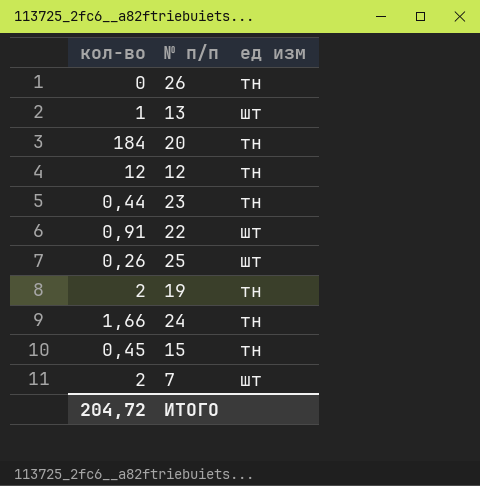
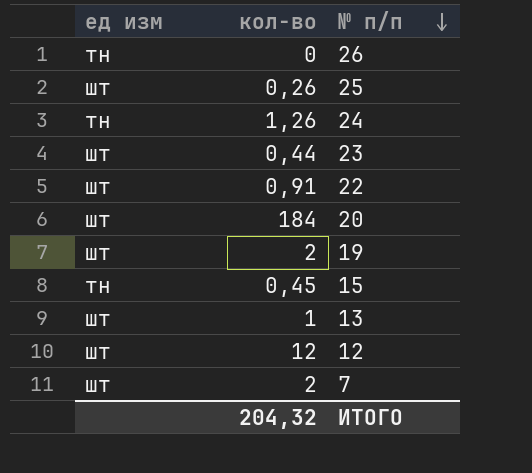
row order: none -> № п/п descending
column ед изм | position: 3 -> 1
24 | кол-во: 1,66 -> 1,26
23 | ед изм: тн -> шт
20 | ед изм: тн -> шт
19 | ед изм: тн -> шт
12 | ед изм: тн -> шт
ИТОГО | кол-во: 204,72 -> 204,32

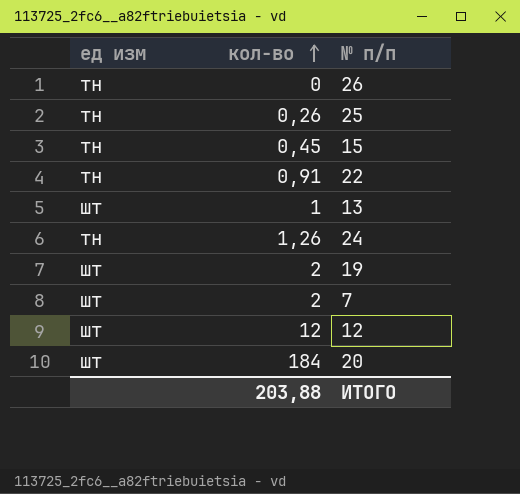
row order: № п/п descending -> кол-во ascending
row 23: шт | 0,44 -> none
25 | ед изм: шт -> тн
22 | ед изм: шт -> тн
ИТОГО | кол-во: 204,32 -> 203,88

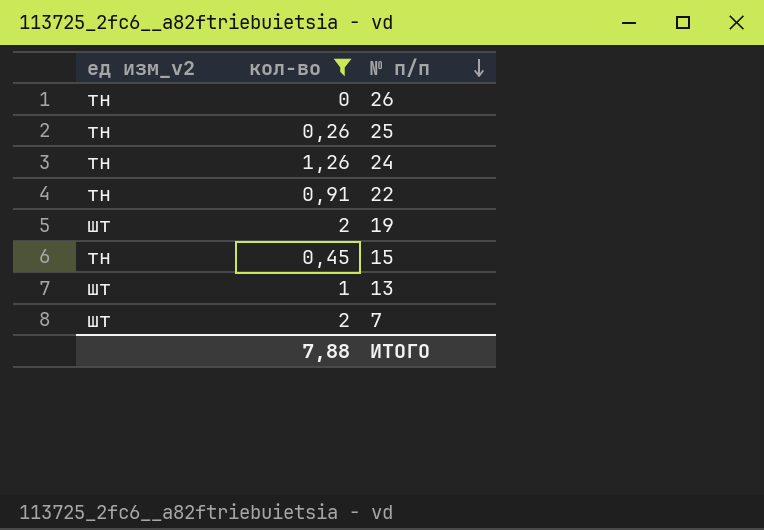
filter: none -> кол-во <= 2
row order: кол-во ascending -> № п/п descending
column name: ед изм -> ед изм_v2
ИТОГО | кол-во: 203,88 -> 7,88

